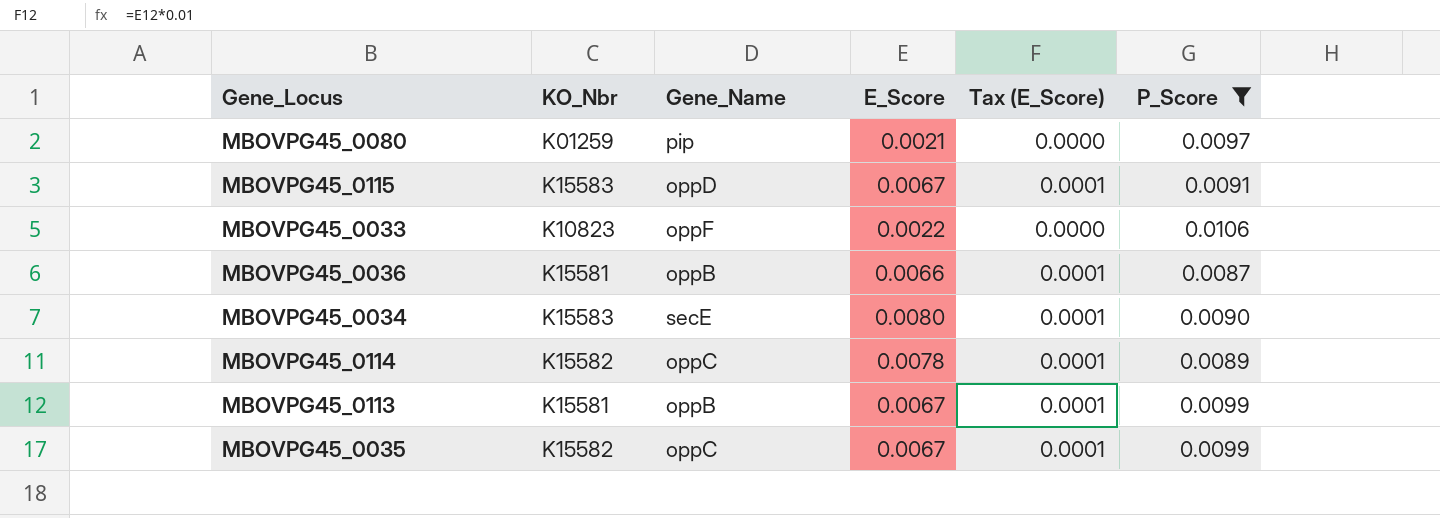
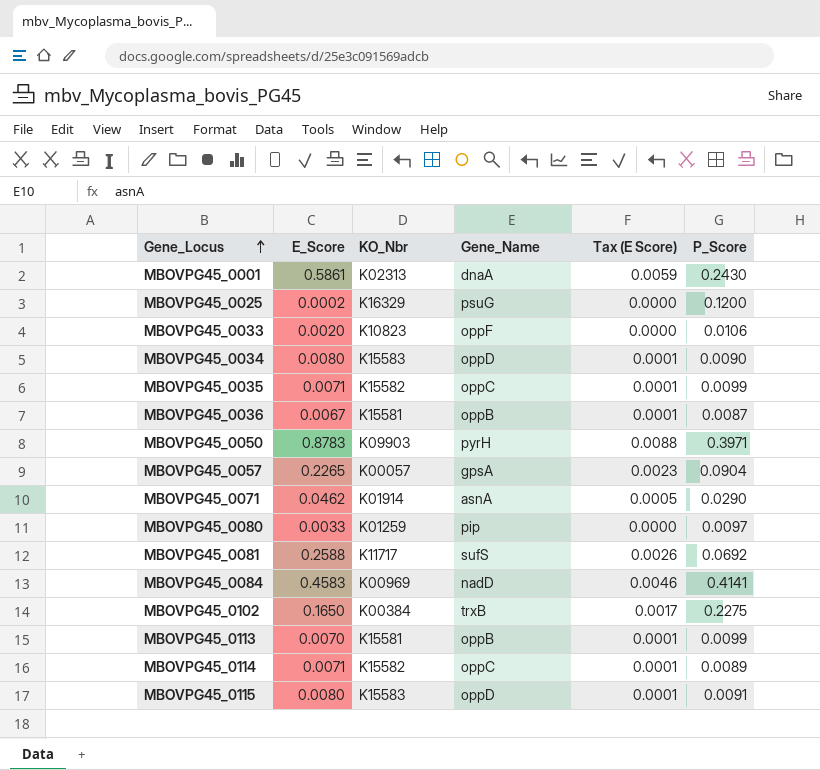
filter: P_Score <= 0.0106 -> none
row order: none -> Gene_Locus ascending
column E_Score | position: 4 -> 2
column name: Tax (E_Score) -> Tax (E Score)
MBOVPG45_0033 | E_Score: 0.0022 -> 0.0020
MBOVPG45_0034 | Gene_Name: secE -> oppD
MBOVPG45_0035 | E_Score: 0.0067 -> 0.0071
MBOVPG45_0036 | E_Score: 0.0066 -> 0.0067
MBOVPG45_0080 | E_Score: 0.0021 -> 0.0033
MBOVPG45_0113 | E_Score: 0.0067 -> 0.0070
MBOVPG45_0114 | E_Score: 0.0078 -> 0.0071
MBOVPG45_0115 | E_Score: 0.0067 -> 0.0080

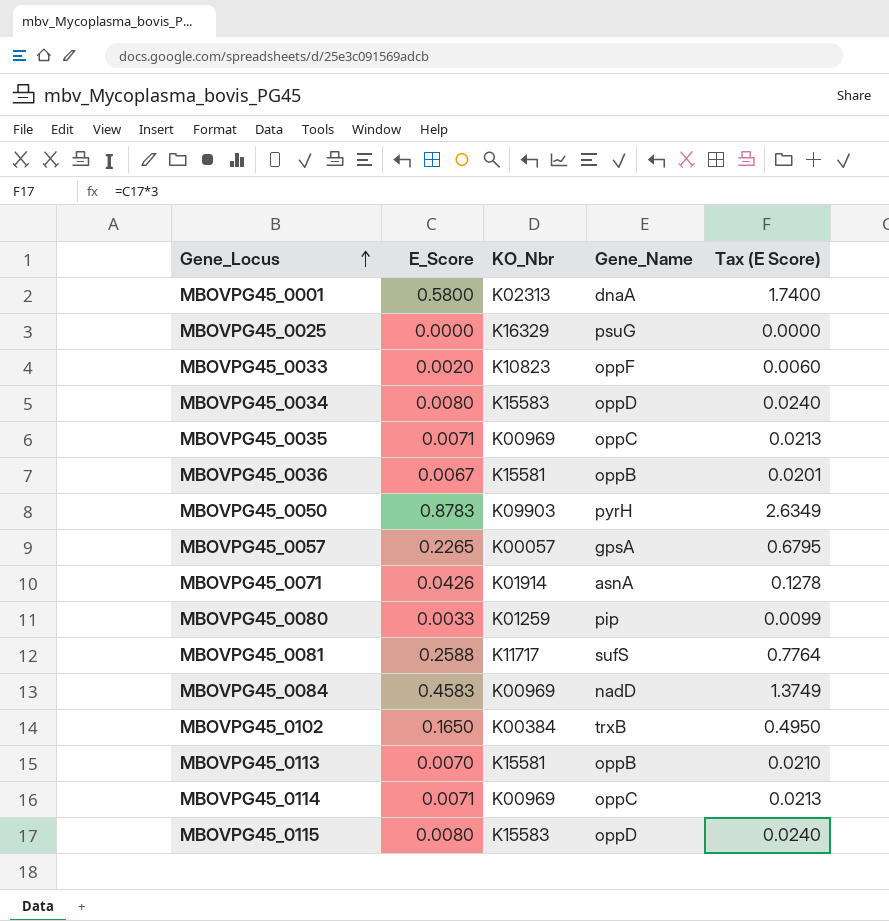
column P_Score | position: 6 -> none
column Tax (E Score) | formula: [E_Score] * 0.01 -> [E_Score] * 3
MBOVPG45_0001 | E_Score: 0.5861 -> 0.5800
MBOVPG45_0025 | E_Score: 0.0002 -> 0.0000
MBOVPG45_0035 | KO_Nbr: K15582 -> K00969
MBOVPG45_0071 | E_Score: 0.0462 -> 0.0426
MBOVPG45_0114 | KO_Nbr: K15582 -> K00969

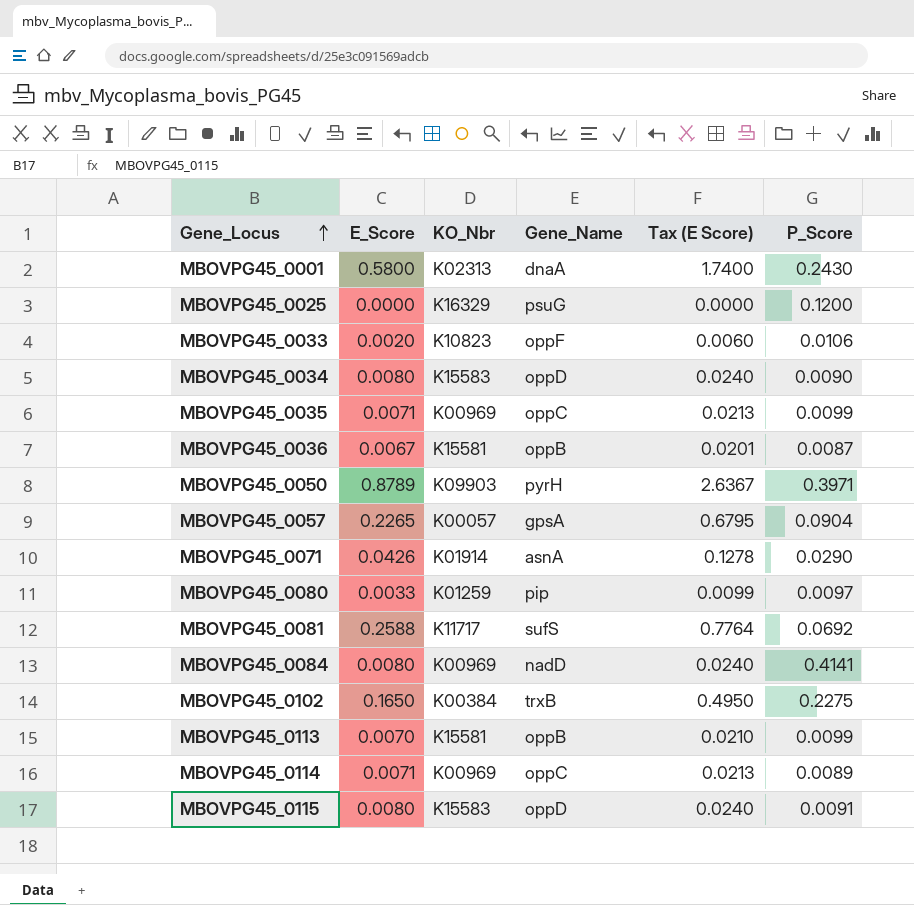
column P_Score | position: none -> 6
MBOVPG45_0050 | E_Score: 0.8783 -> 0.8789
MBOVPG45_0050 | Tax (E Score): 2.6349 -> 2.6367
MBOVPG45_0084 | E_Score: 0.4583 -> 0.0080
MBOVPG45_0084 | Tax (E Score): 1.3749 -> 0.0240

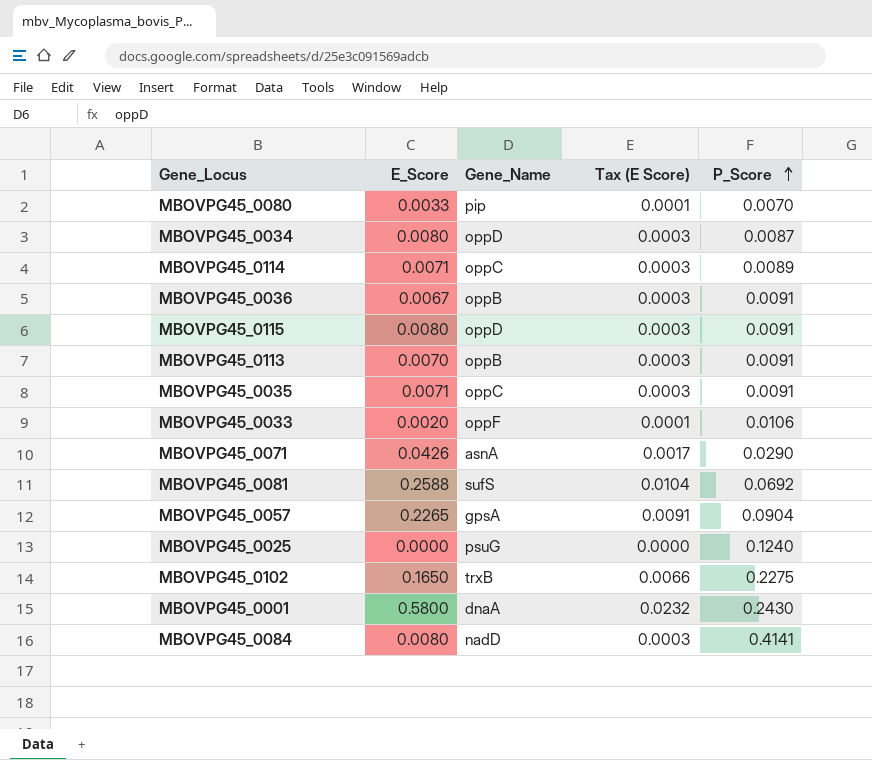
row order: Gene_Locus ascending -> P_Score ascending
column KO_Nbr | position: 3 -> none
column Tax (E Score) | formula: [E_Score] * 3 -> [E_Score] * 0.04
row MBOVPG45_0050: 0.8789 | K09903 | pyrH | 2.6367 | 0.3971 -> none
MBOVPG45_0080 | P_Score: 0.0097 -> 0.0070
MBOVPG45_0034 | P_Score: 0.0090 -> 0.0087
MBOVPG45_0036 | P_Score: 0.0087 -> 0.0091
MBOVPG45_0113 | P_Score: 0.0099 -> 0.0091
MBOVPG45_0035 | P_Score: 0.0099 -> 0.0091
MBOVPG45_0025 | P_Score: 0.1200 -> 0.1240

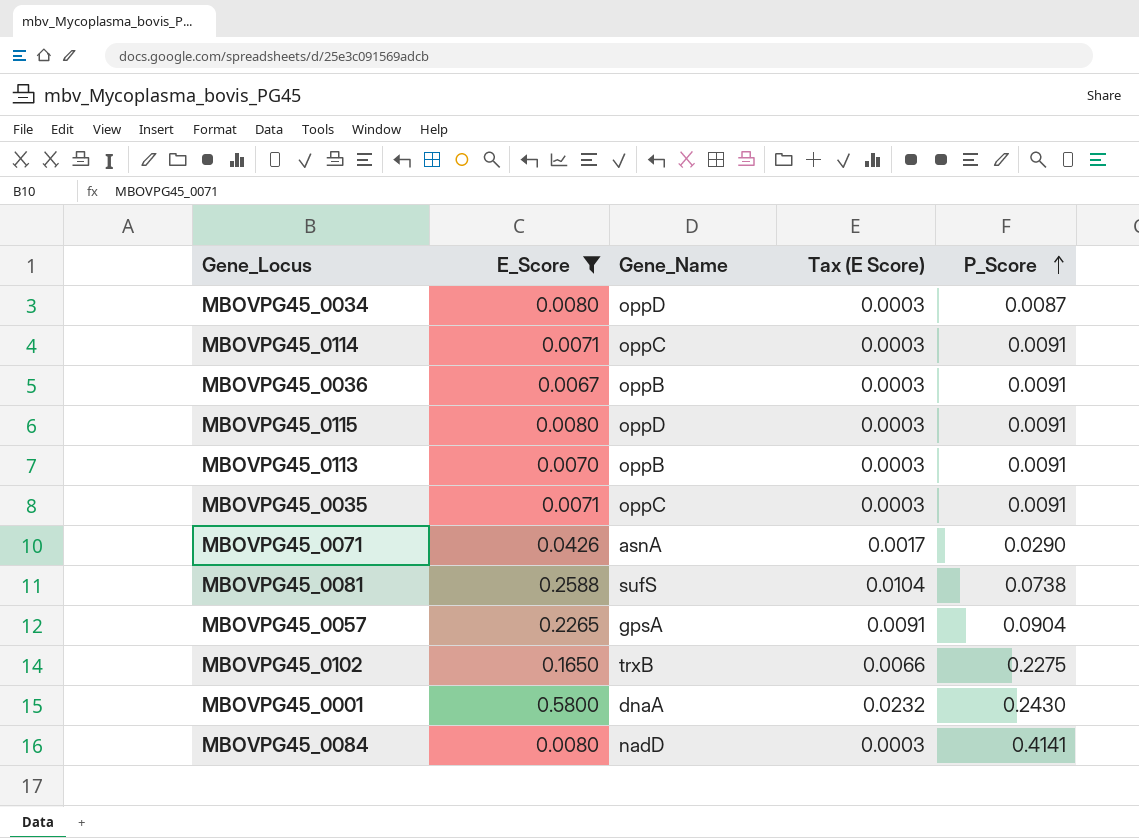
filter: none -> E_Score >= 0.0067
MBOVPG45_0114 | P_Score: 0.0089 -> 0.0091
MBOVPG45_0081 | P_Score: 0.0692 -> 0.0738

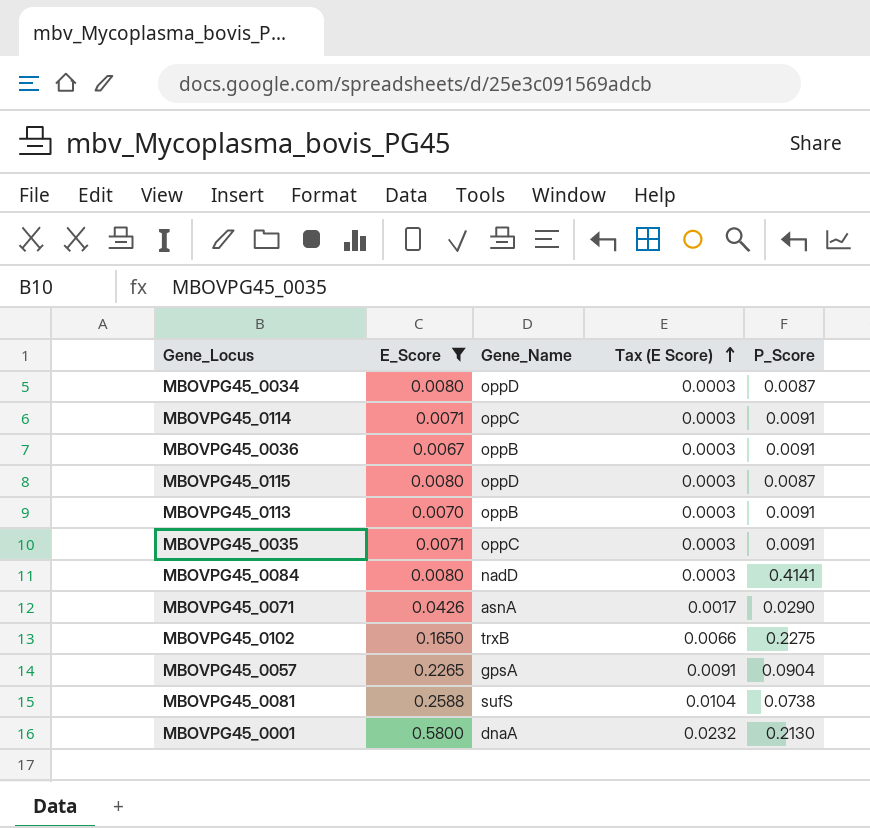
row order: P_Score ascending -> Tax (E Score) ascending
MBOVPG45_0115 | P_Score: 0.0091 -> 0.0087
MBOVPG45_0001 | P_Score: 0.2430 -> 0.2130

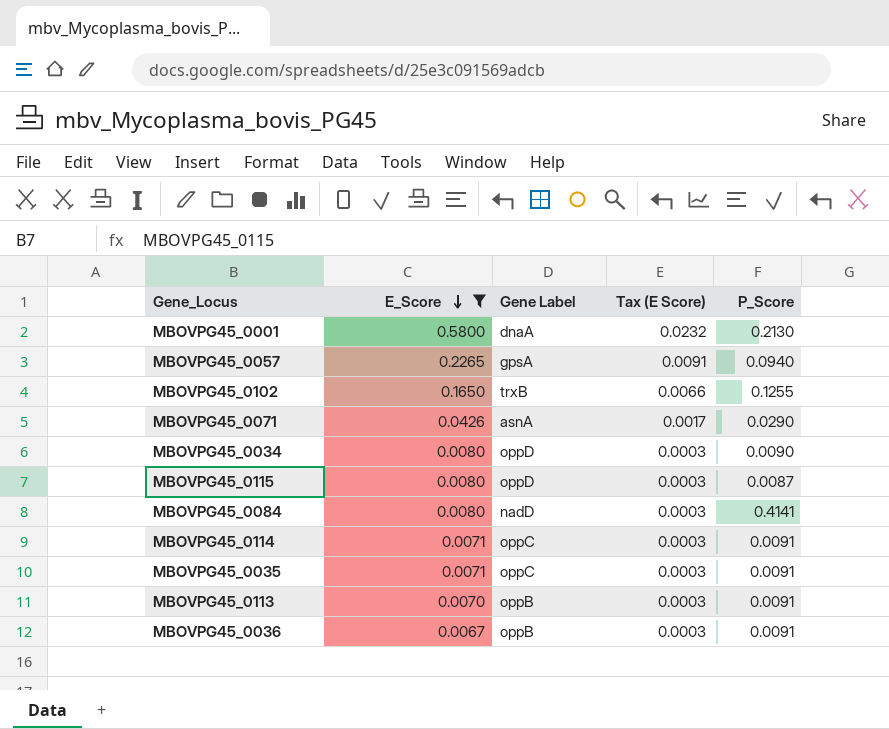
row order: Tax (E Score) ascending -> E_Score descending
column name: Gene_Name -> Gene Label
row MBOVPG45_0081: 0.2588 | sufS | 0.0104 | 0.0738 -> none
MBOVPG45_0057 | P_Score: 0.0904 -> 0.0940
MBOVPG45_0102 | P_Score: 0.2275 -> 0.1255
MBOVPG45_0034 | P_Score: 0.0087 -> 0.0090

